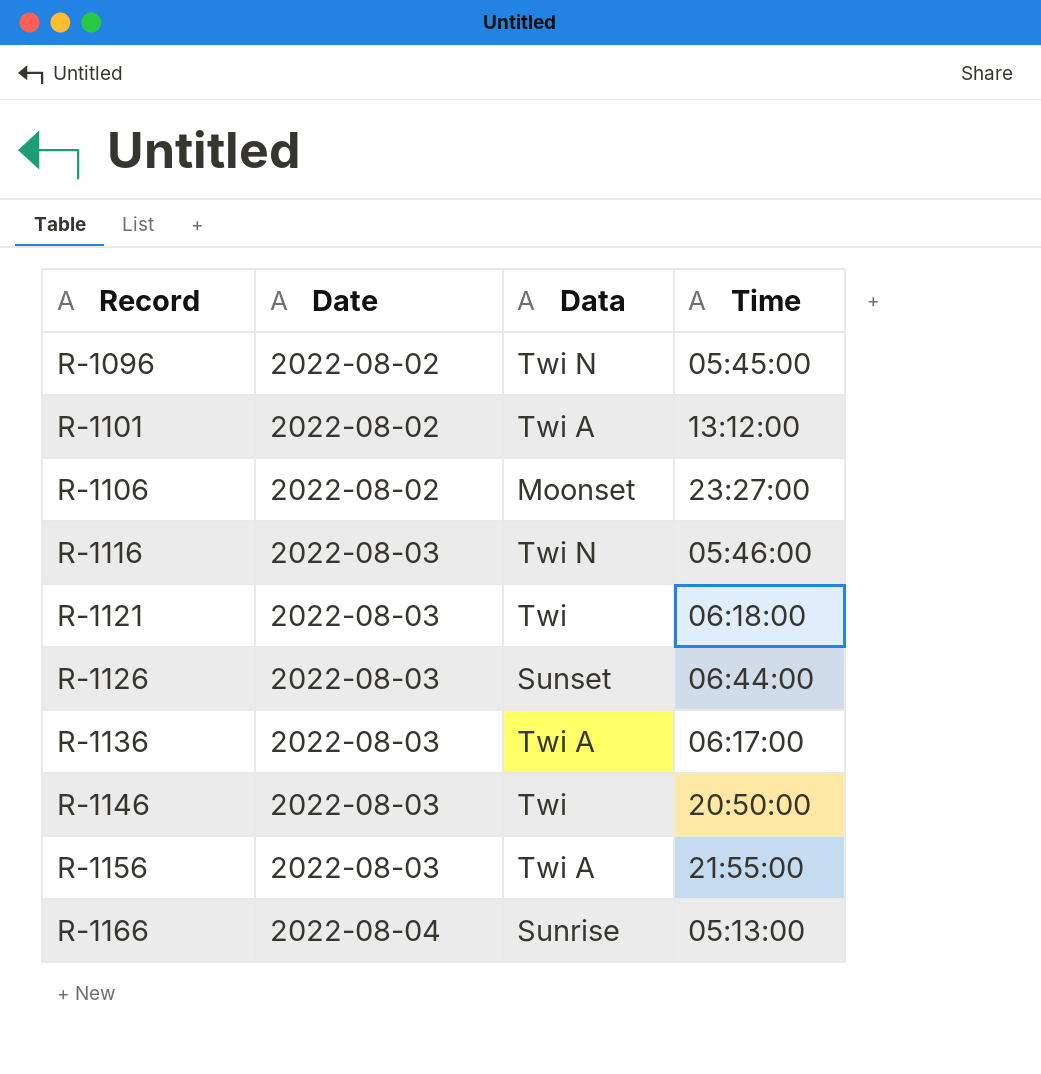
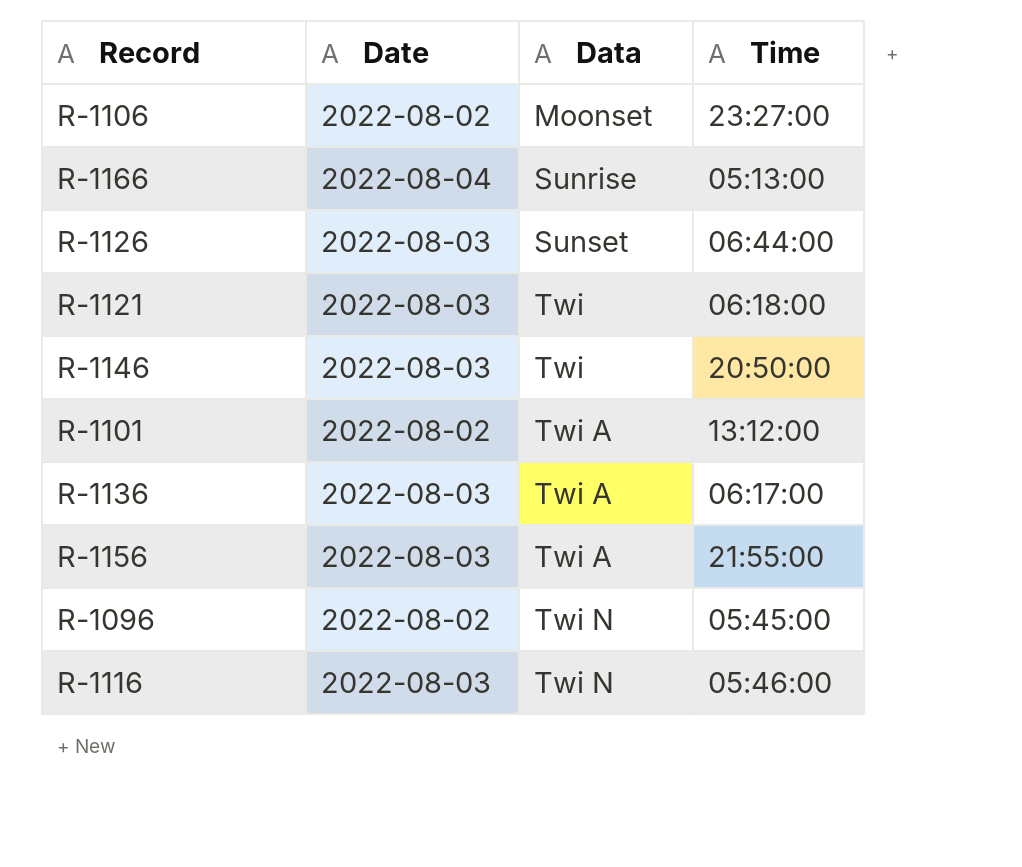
row order: Record ascending -> Data ascending

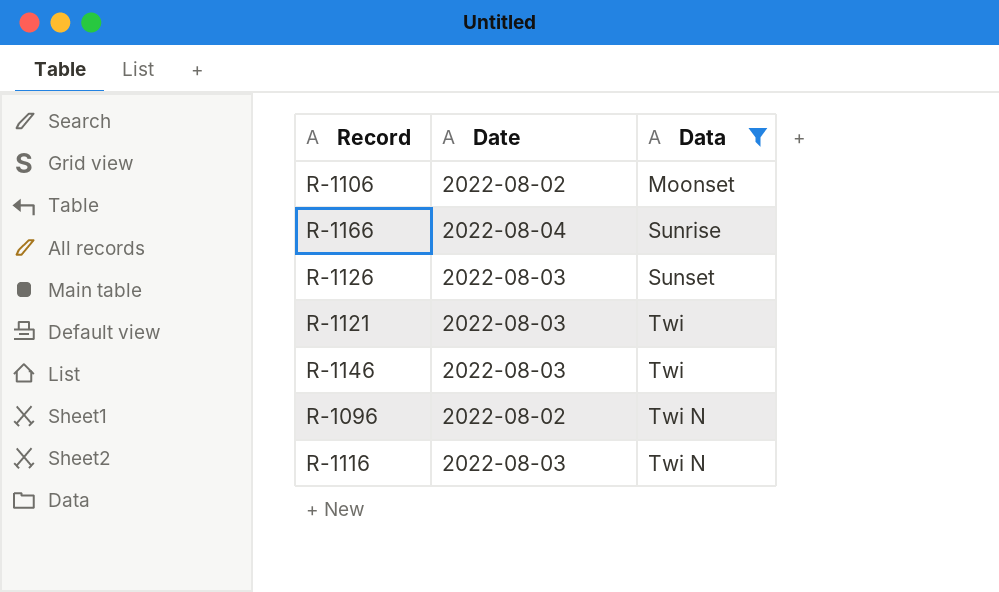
filter: none -> Data != Twi A
column Time | position: 4 -> none

